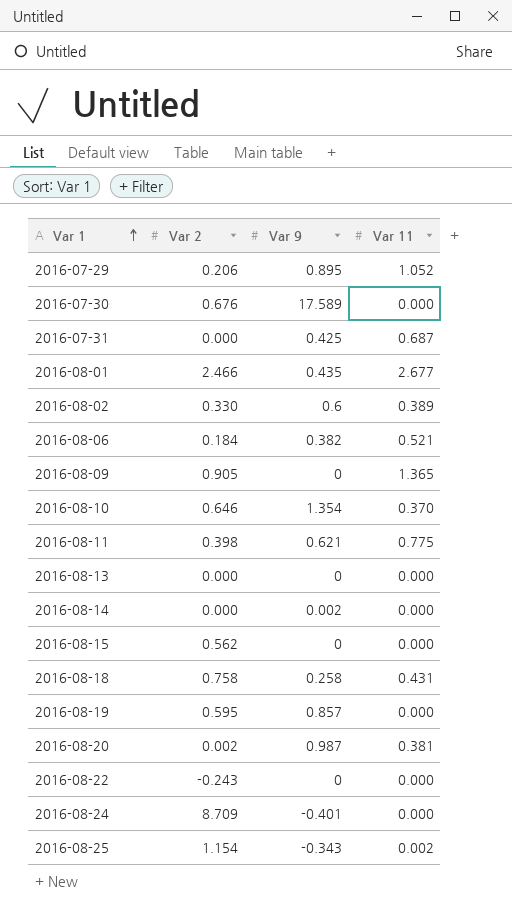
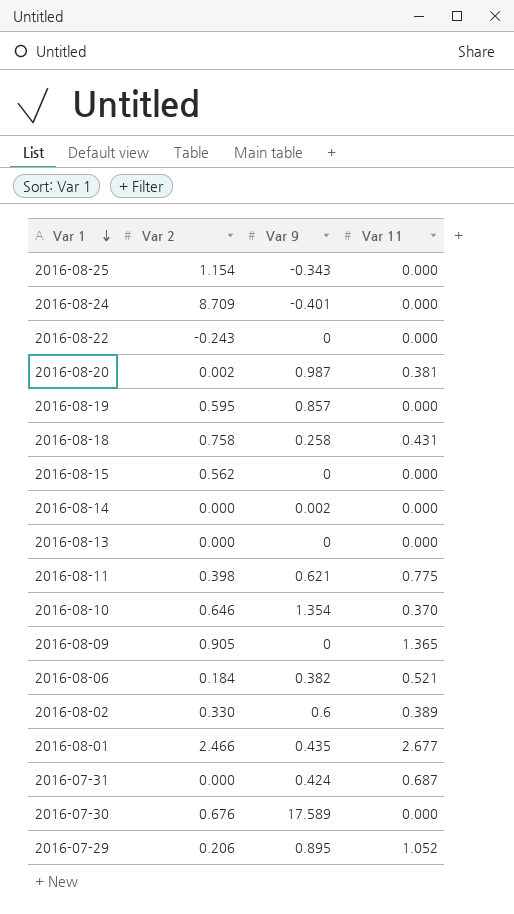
row order: Var 1 ascending -> Var 1 descending
2016-08-25 | Var 11: 0.002 -> 0.000
2016-07-31 | Var 9: 0.425 -> 0.424

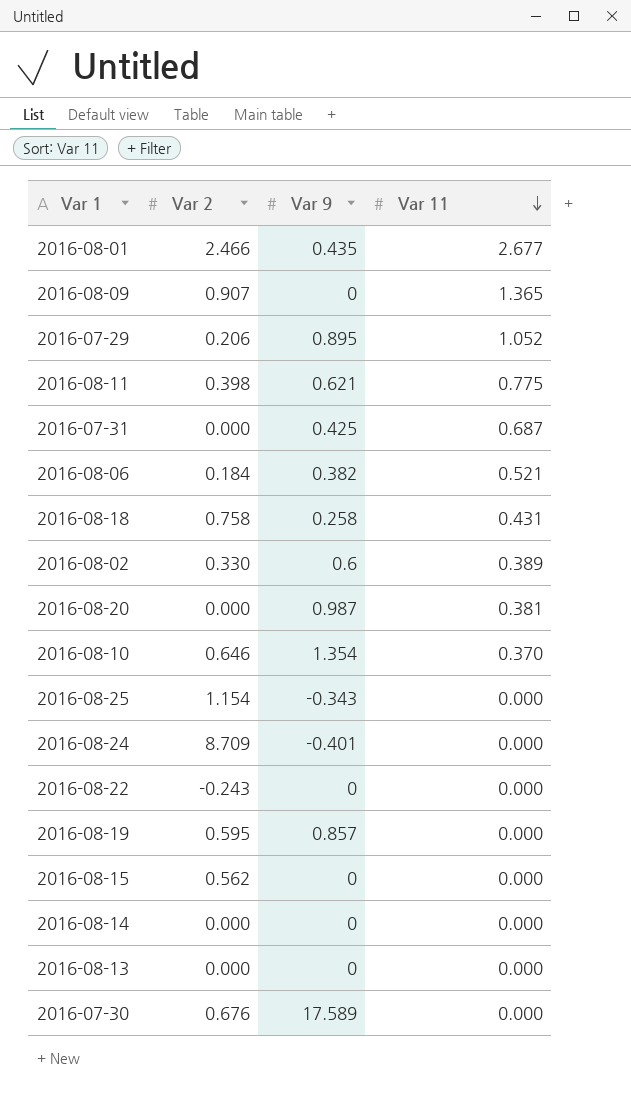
row order: Var 1 descending -> Var 11 descending
2016-08-09 | Var 2: 0.905 -> 0.907
2016-07-31 | Var 9: 0.424 -> 0.425
2016-08-20 | Var 2: 0.002 -> 0.000
2016-08-14 | Var 9: 0.002 -> 0

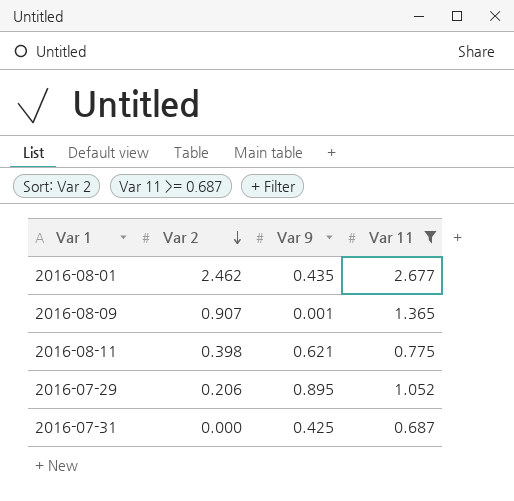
filter: none -> Var 11 >= 0.687
row order: Var 11 descending -> Var 2 descending
2016-08-01 | Var 2: 2.466 -> 2.462
2016-08-09 | Var 9: 0 -> 0.001

